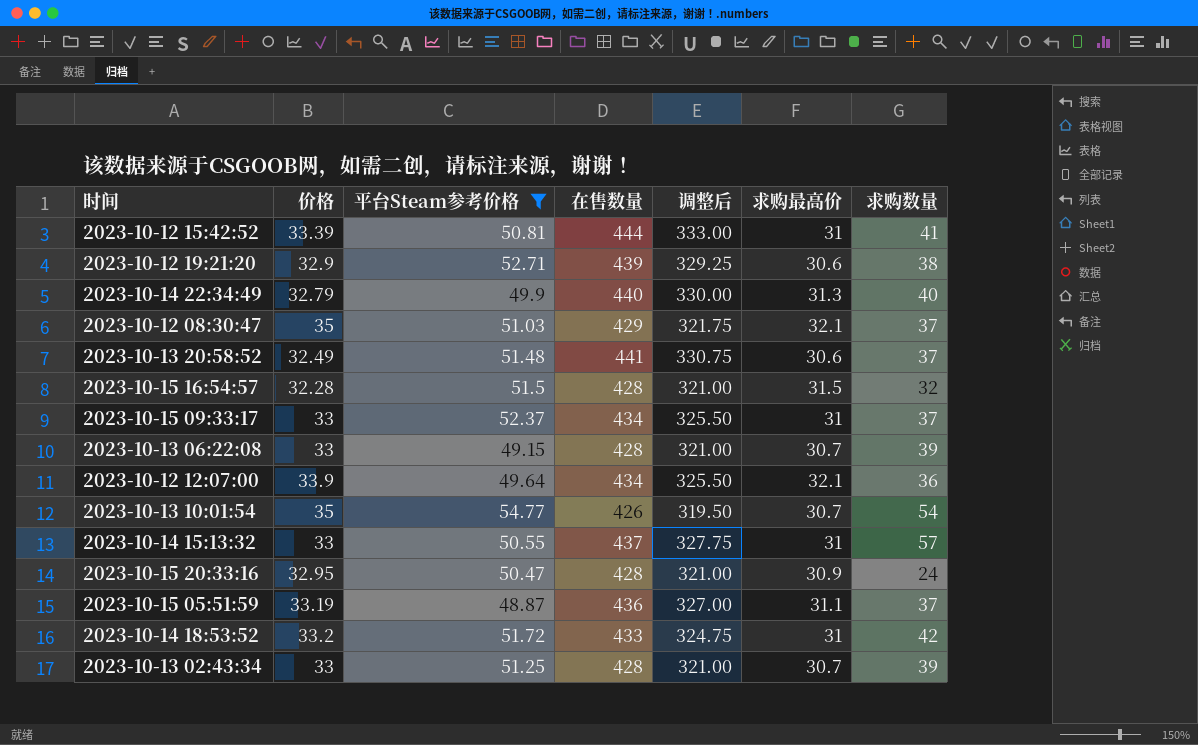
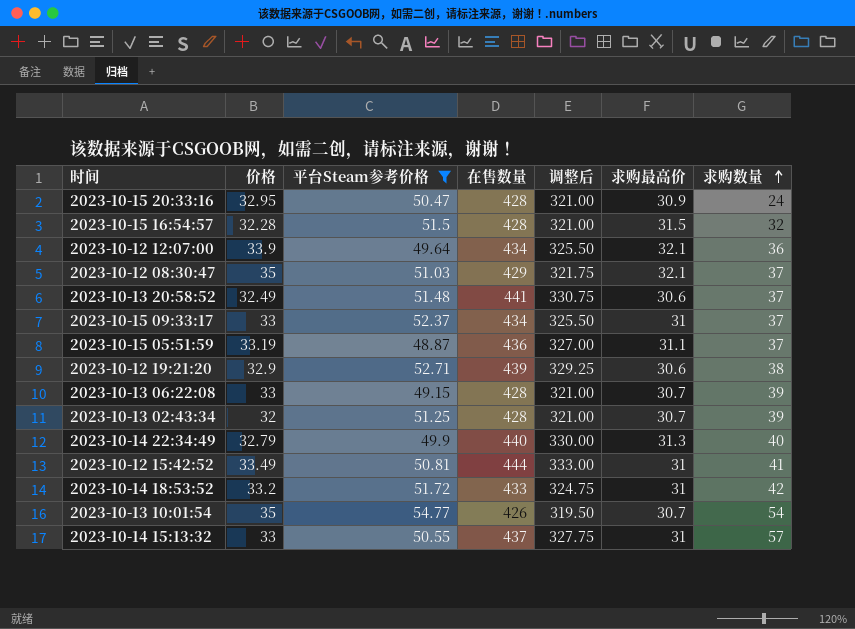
row order: none -> 求购数量 ascending
2023-10-13 02:43:34 | 价格: 33 -> 32
2023-10-12 15:42:52 | 价格: 33.39 -> 33.49

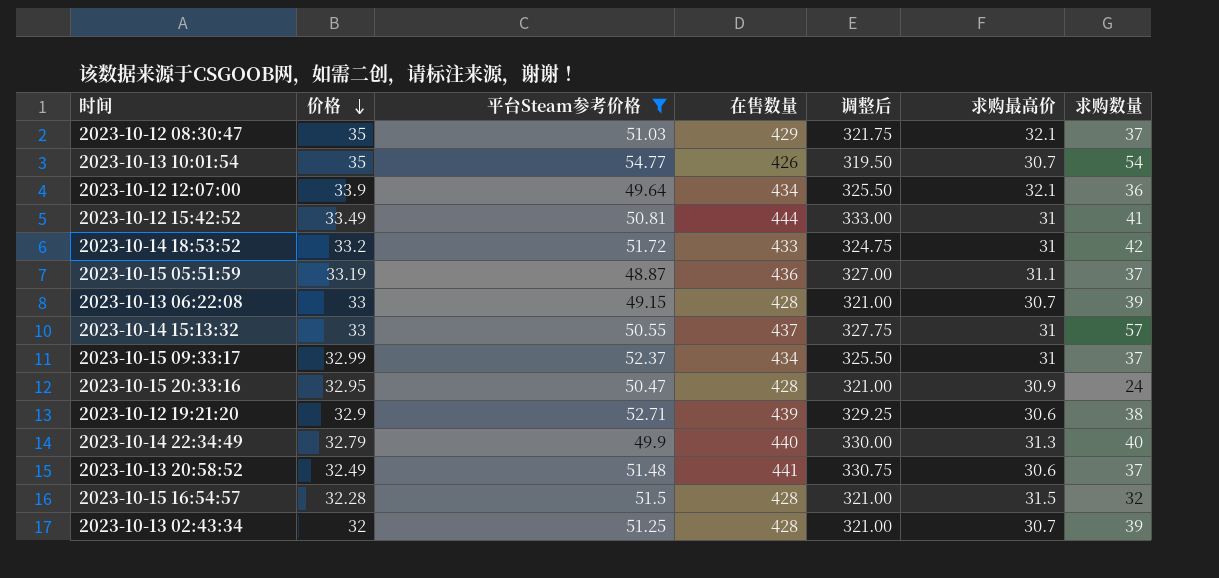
row order: 求购数量 ascending -> 价格 descending
2023-10-15 09:33:17 | 价格: 33 -> 32.99

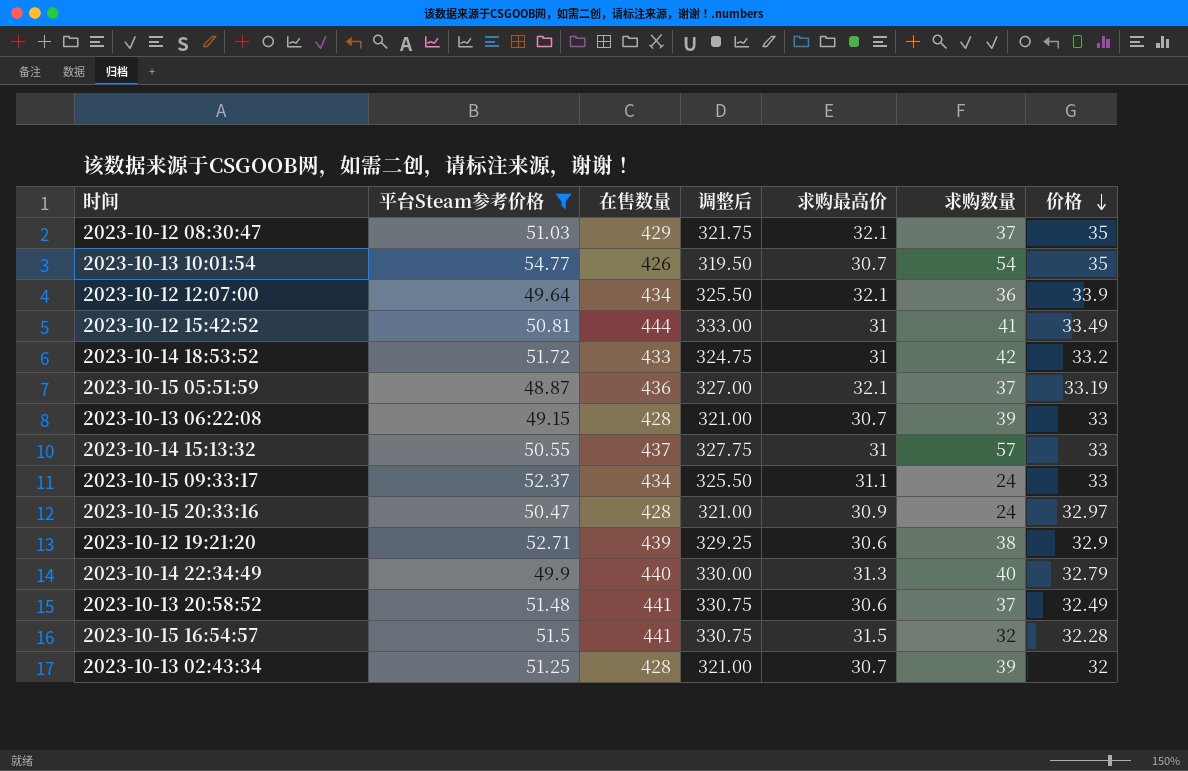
column 价格 | position: 2 -> 7
2023-10-15 05:51:59 | 求购最高价: 31.1 -> 32.1
2023-10-15 09:33:17 | 求购最高价: 31 -> 31.1
2023-10-15 09:33:17 | 求购数量: 37 -> 24
2023-10-15 09:33:17 | 价格: 32.99 -> 33
2023-10-15 20:33:16 | 价格: 32.95 -> 32.97
2023-10-15 16:54:57 | 在售数量: 428 -> 441
2023-10-15 16:54:57 | 调整后: 321.00 -> 330.75

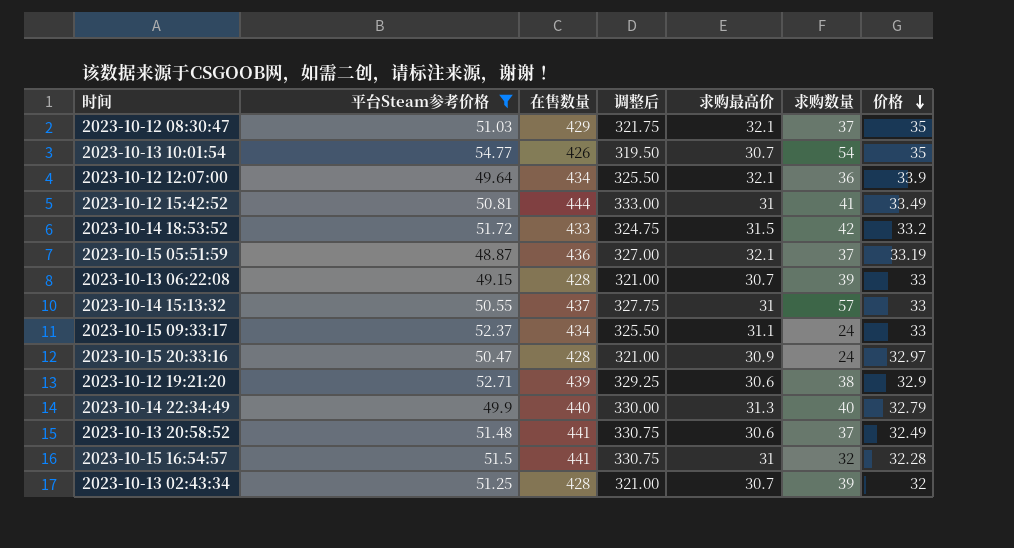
2023-10-14 18:53:52 | 求购最高价: 31 -> 31.5
2023-10-15 16:54:57 | 求购最高价: 31.5 -> 31

